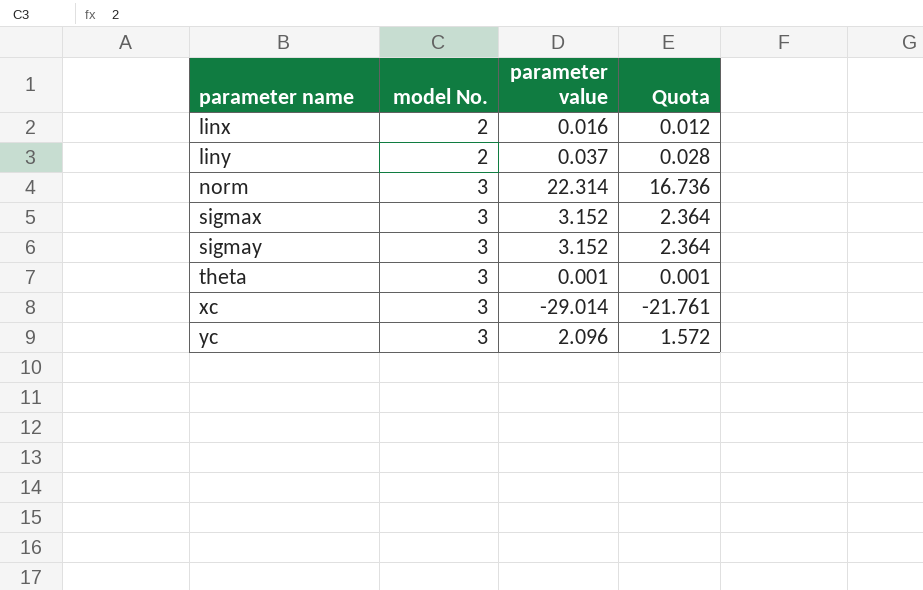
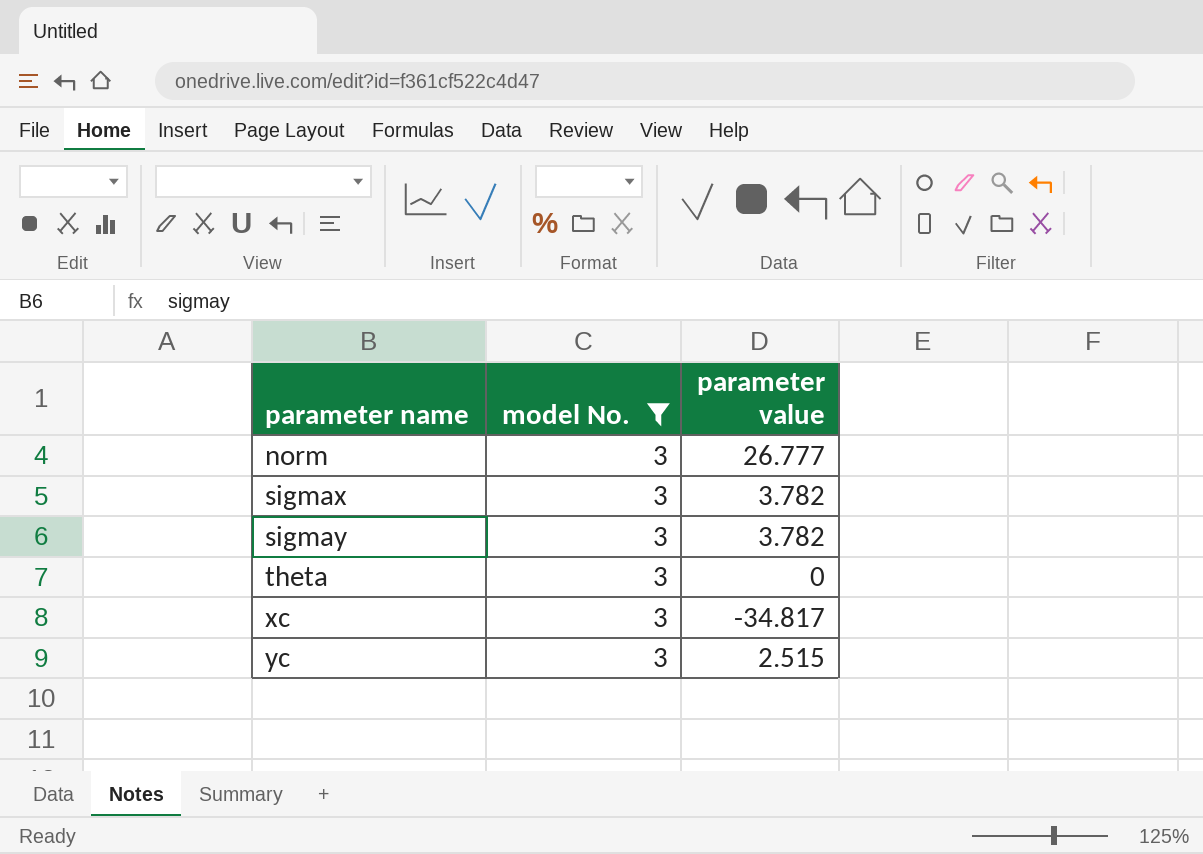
filter: none -> model No. = 3
column Quota | formula: [parameter value] * 0.75 -> none
norm | parameter value: 22.314 -> 26.777
sigmax | parameter value: 3.152 -> 3.782
sigmay | parameter value: 3.152 -> 3.782
theta | parameter value: 0.001 -> 0
xc | parameter value: -29.014 -> -34.817
yc | parameter value: 2.096 -> 2.515

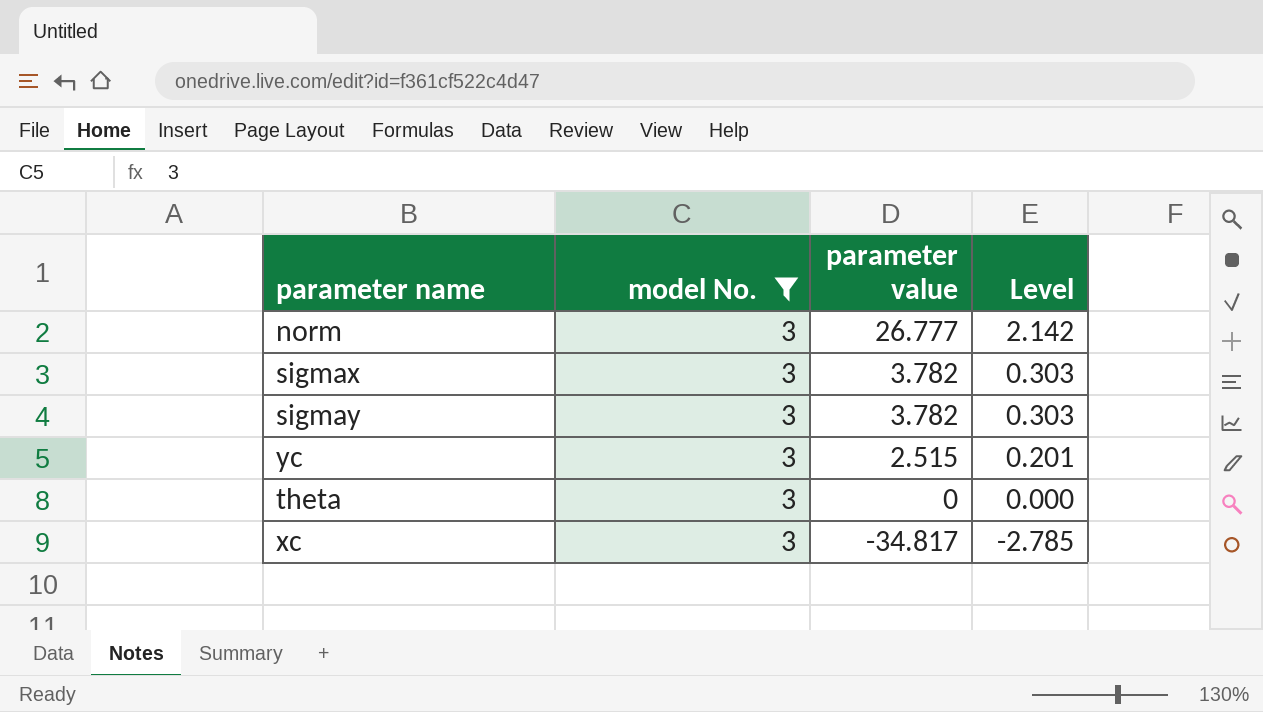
row order: parameter name ascending -> parameter value descending
column Level | formula: none -> [parameter value] * 0.08

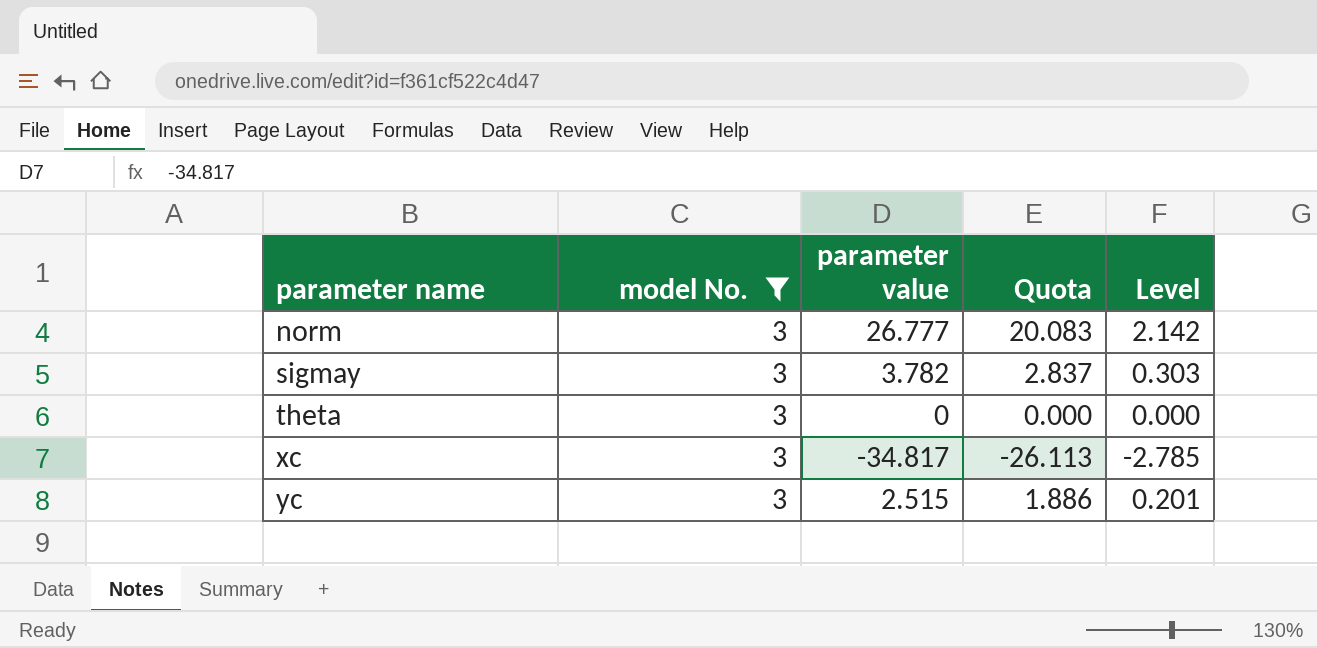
row order: parameter value descending -> parameter name ascending
column Quota | formula: none -> [parameter value] * 0.75
row sigmax: 3 | 3.782 | 0.303 -> none

